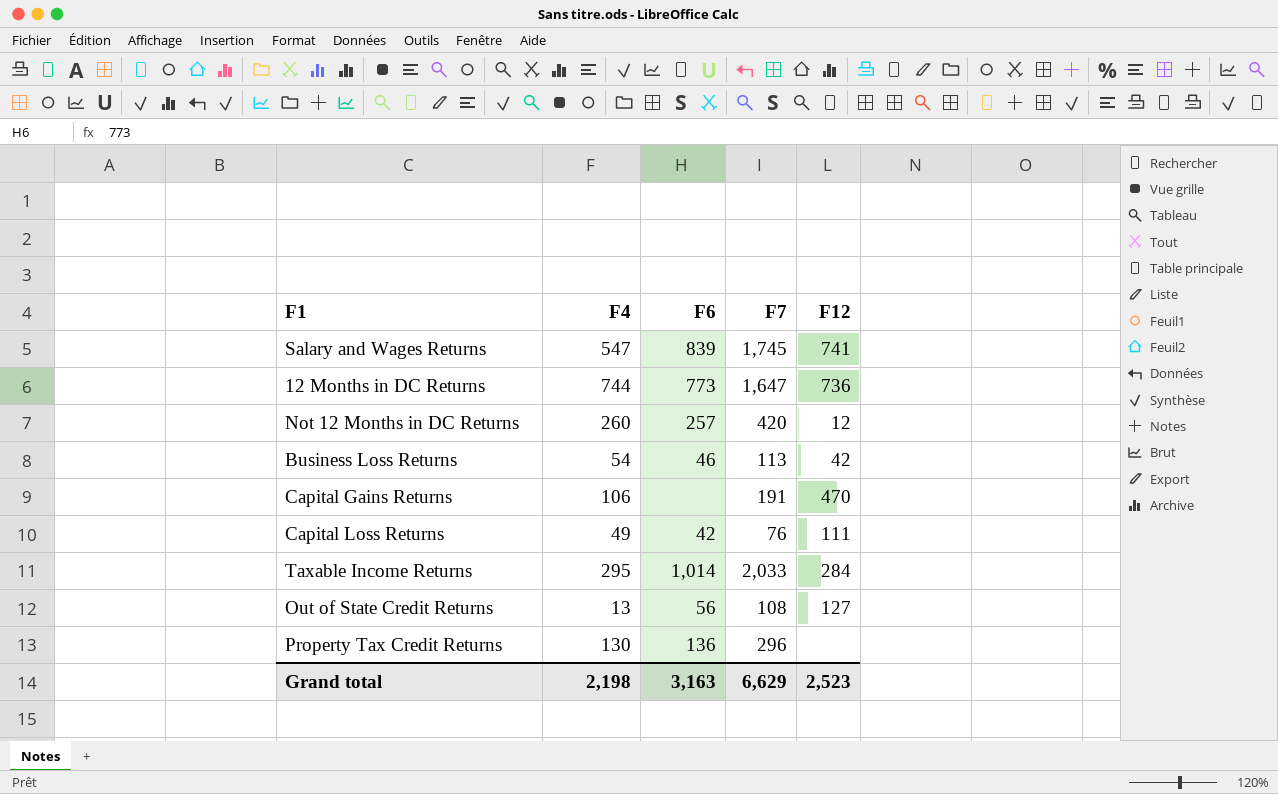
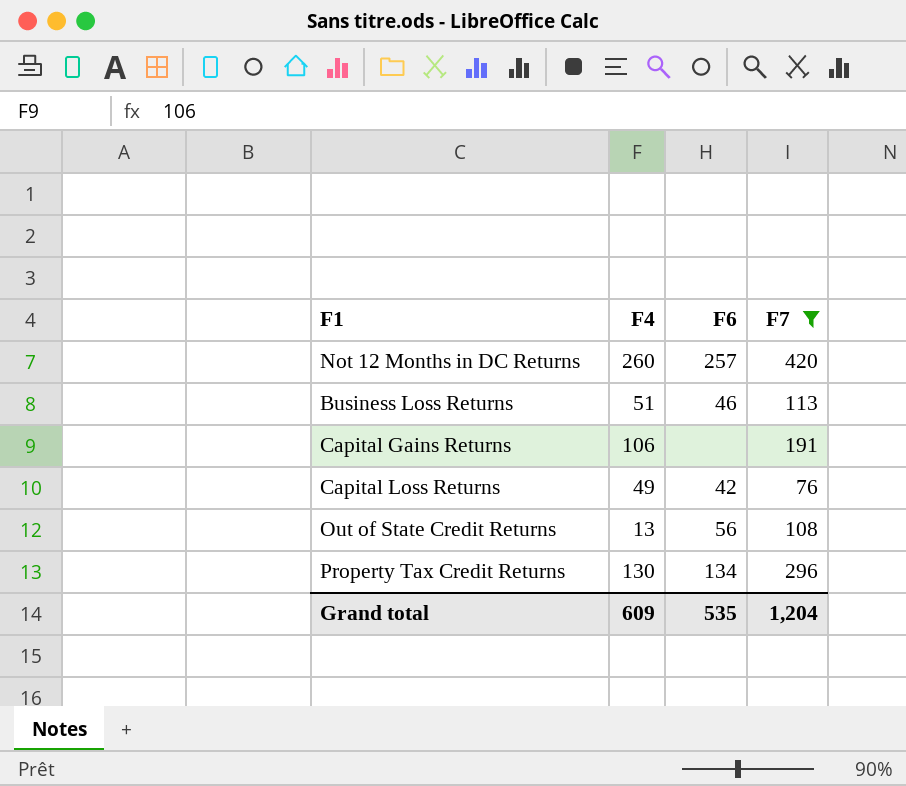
filter: none -> F7 <= 420
column F12 | position: 5 -> none
Business Loss Returns | F4: 54 -> 51
Property Tax Credit Returns | F6: 136 -> 134
Grand total | F4: 2,198 -> 609
Grand total | F6: 3,163 -> 535
Grand total | F7: 6,629 -> 1,204

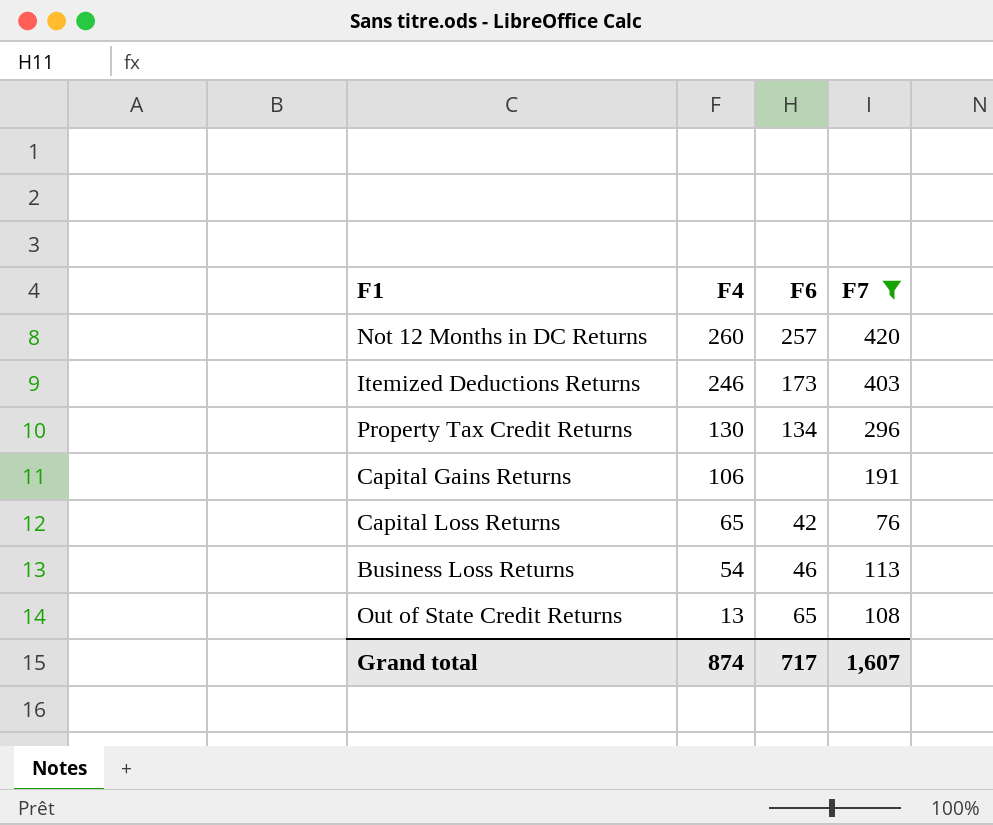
row order: none -> F4 descending
row Itemized Deductions Returns: none -> 246 | 173 | 403
Capital Loss Returns | F4: 49 -> 65
Business Loss Returns | F4: 51 -> 54
Out of State Credit Returns | F6: 56 -> 65
Grand total | F4: 609 -> 874
Grand total | F6: 535 -> 717
Grand total | F7: 1,204 -> 1,607

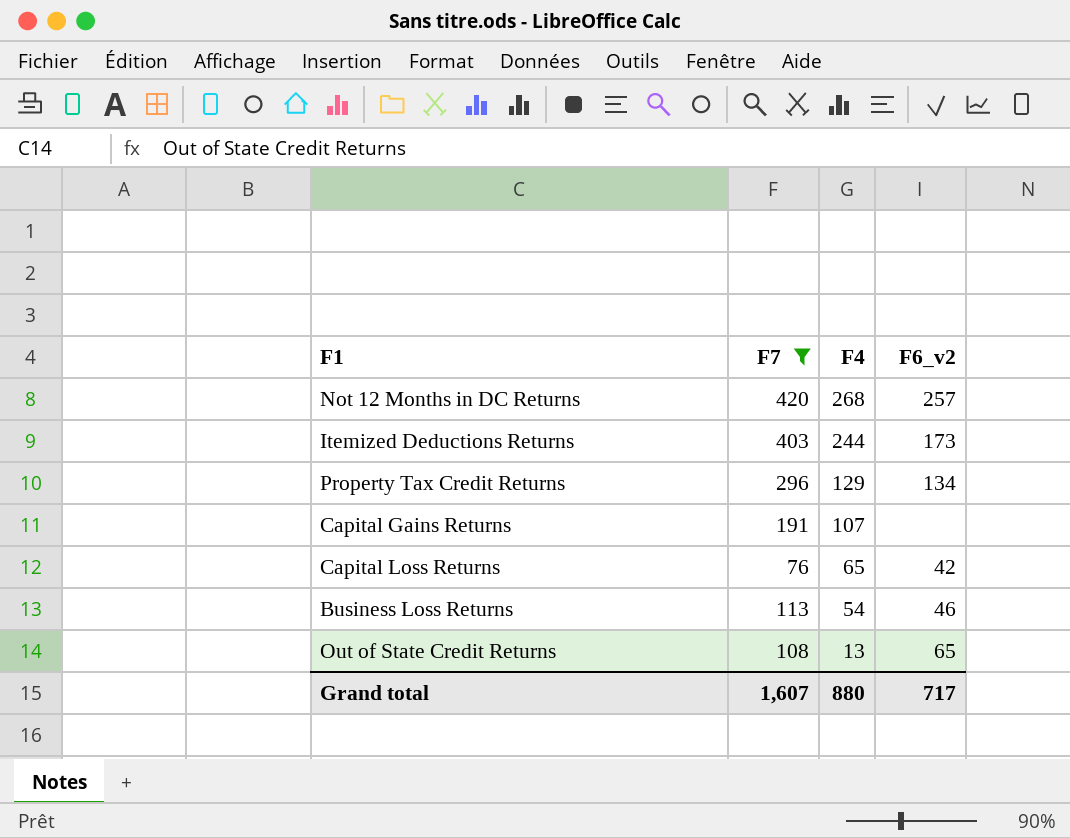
column F7 | position: 4 -> 2
column name: F6 -> F6_v2
Not 12 Months in DC Returns | F4: 260 -> 268
Itemized Deductions Returns | F4: 246 -> 244
Property Tax Credit Returns | F4: 130 -> 129
Capital Gains Returns | F4: 106 -> 107
Grand total | F4: 874 -> 880

